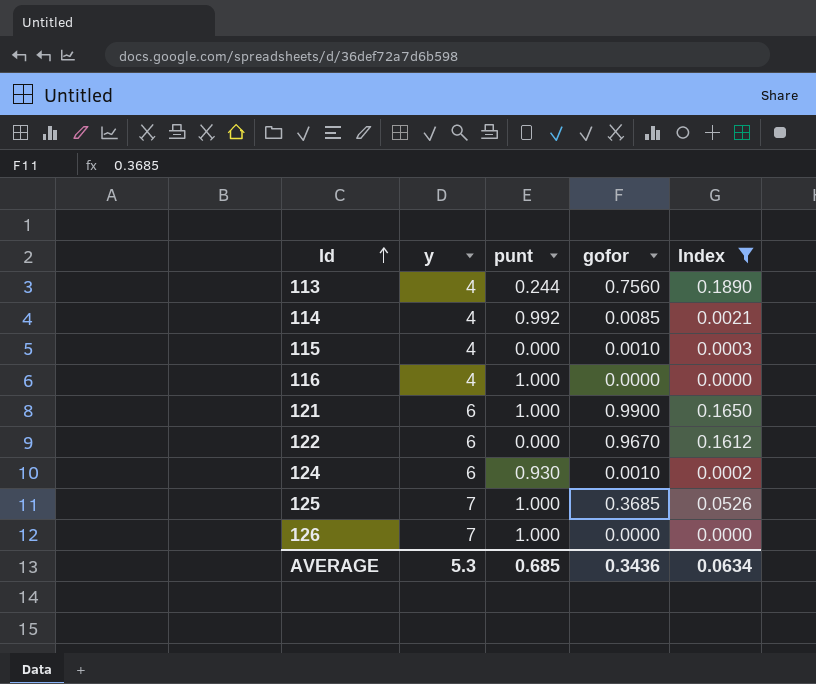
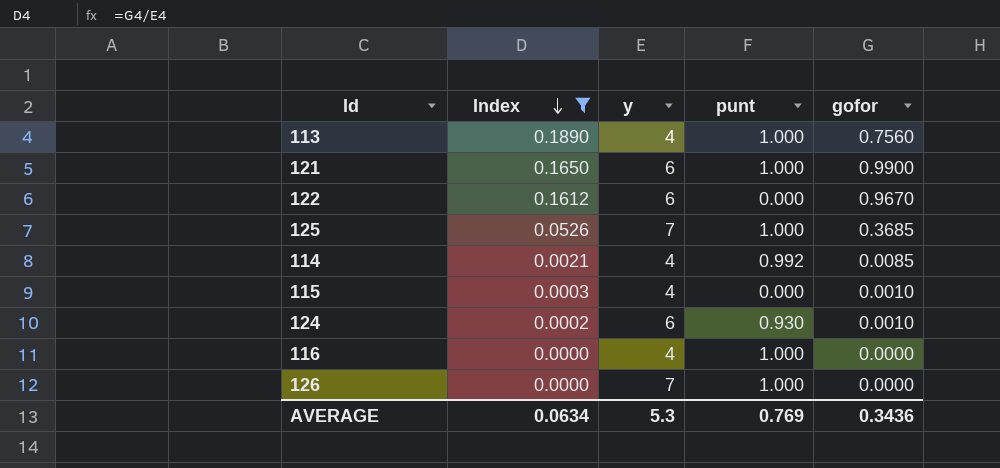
row order: Id ascending -> Index descending
column Index | position: 5 -> 2
113 | punt: 0.244 -> 1.000
AVERAGE | punt: 0.685 -> 0.769

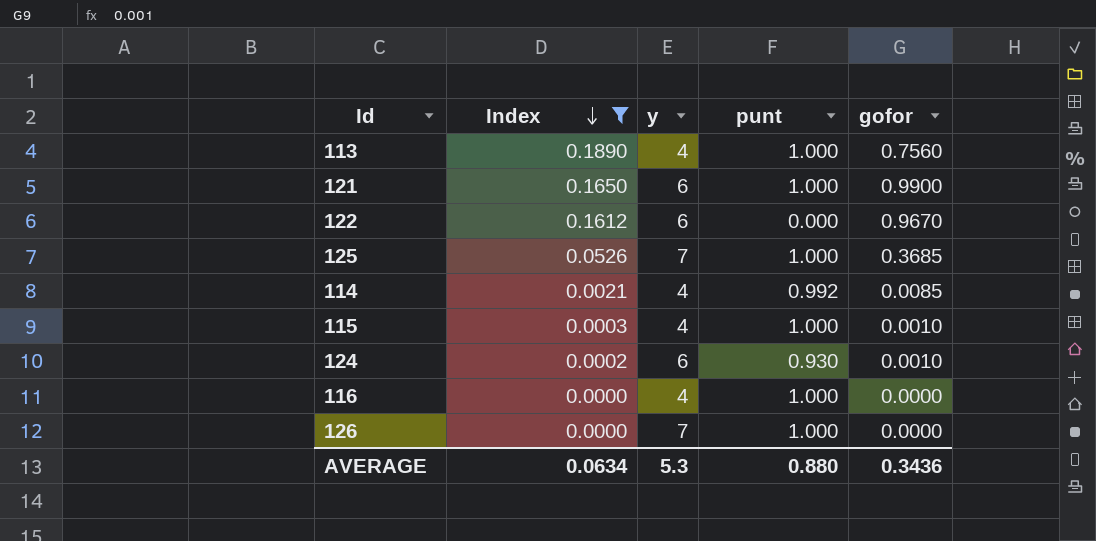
115 | punt: 0.000 -> 1.000
AVERAGE | punt: 0.769 -> 0.880

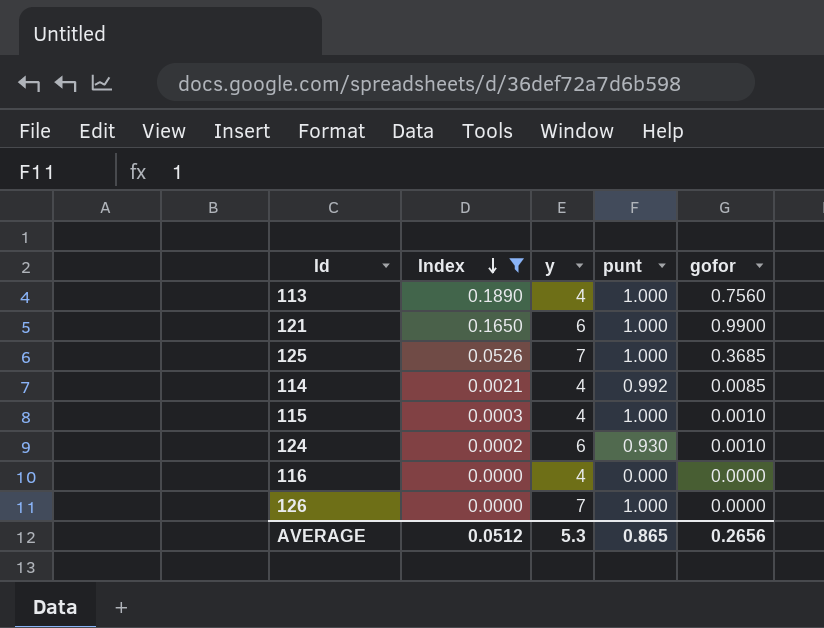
row 122: 0.1612 | 6 | 0.000 | 0.9670 -> none
116 | punt: 1.000 -> 0.000
AVERAGE | Index: 0.0634 -> 0.0512
AVERAGE | punt: 0.880 -> 0.865
AVERAGE | gofor: 0.3436 -> 0.2656

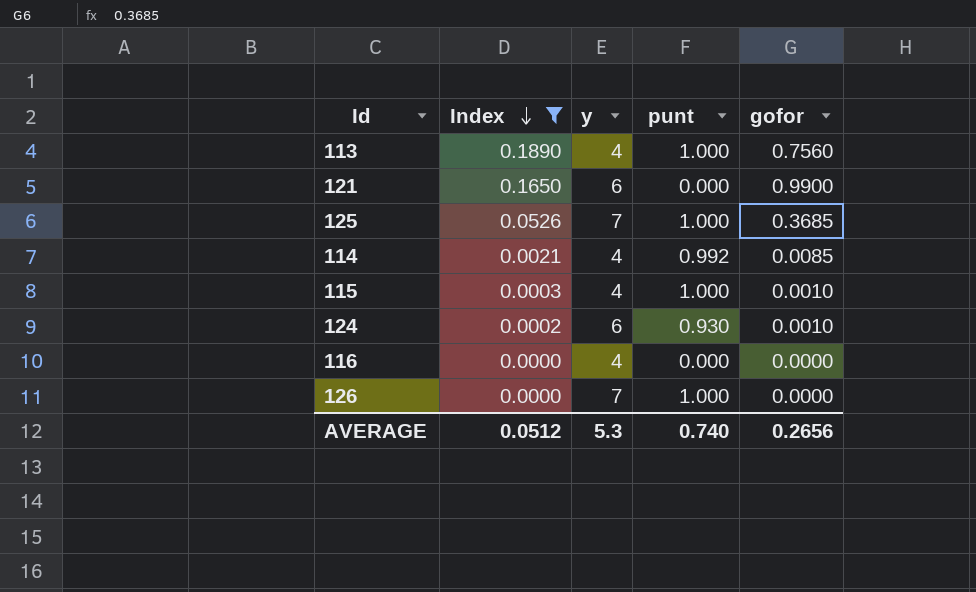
121 | punt: 1.000 -> 0.000
AVERAGE | punt: 0.865 -> 0.740

